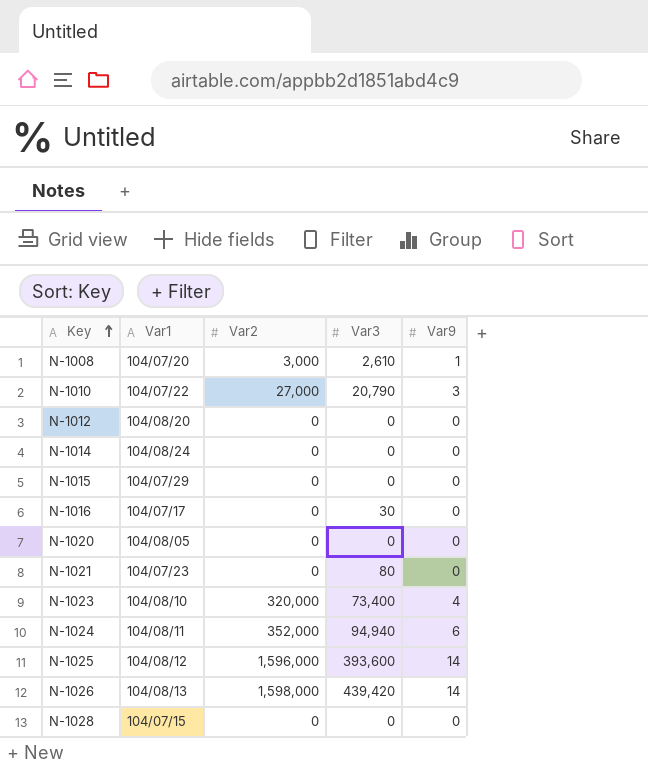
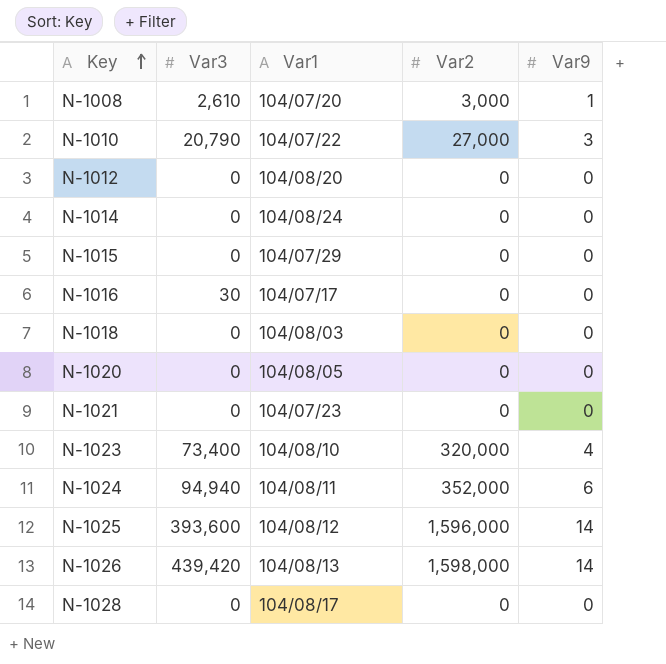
column Var3 | position: 4 -> 2
row N-1018: none -> 0 | 104/08/03 | 0 | 0
N-1021 | Var3: 80 -> 0
N-1028 | Var1: 104/07/15 -> 104/08/17

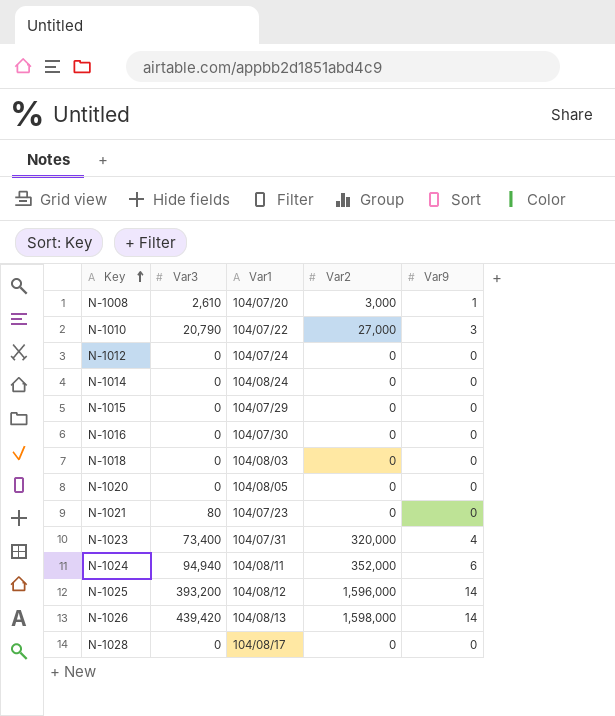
N-1012 | Var1: 104/08/20 -> 104/07/24
N-1016 | Var3: 30 -> 0
N-1016 | Var1: 104/07/17 -> 104/07/30
N-1021 | Var3: 0 -> 80
N-1023 | Var1: 104/08/10 -> 104/07/31
N-1025 | Var3: 393,600 -> 393,200

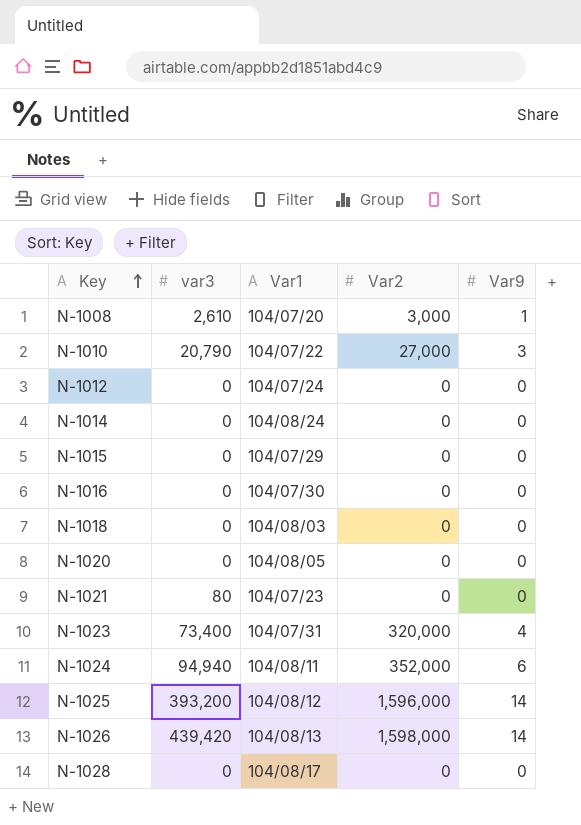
column name: Var3 -> var3

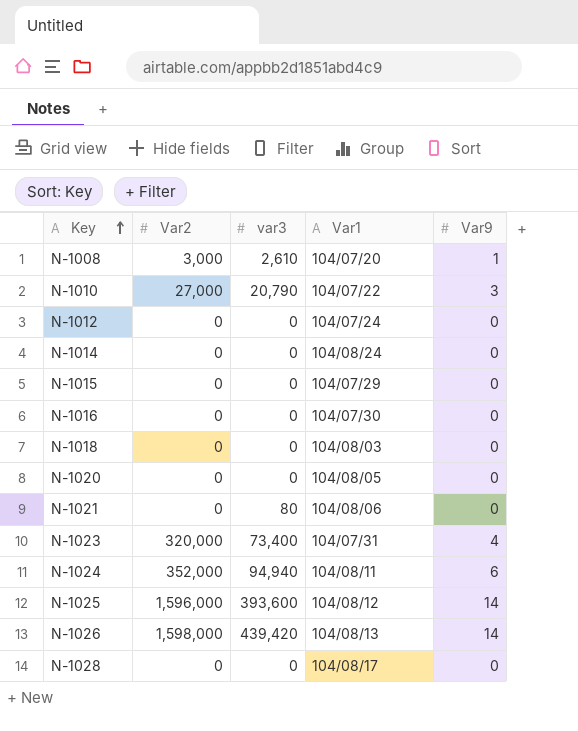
column Var2 | position: 4 -> 2
N-1021 | Var1: 104/07/23 -> 104/08/06
N-1025 | var3: 393,200 -> 393,600

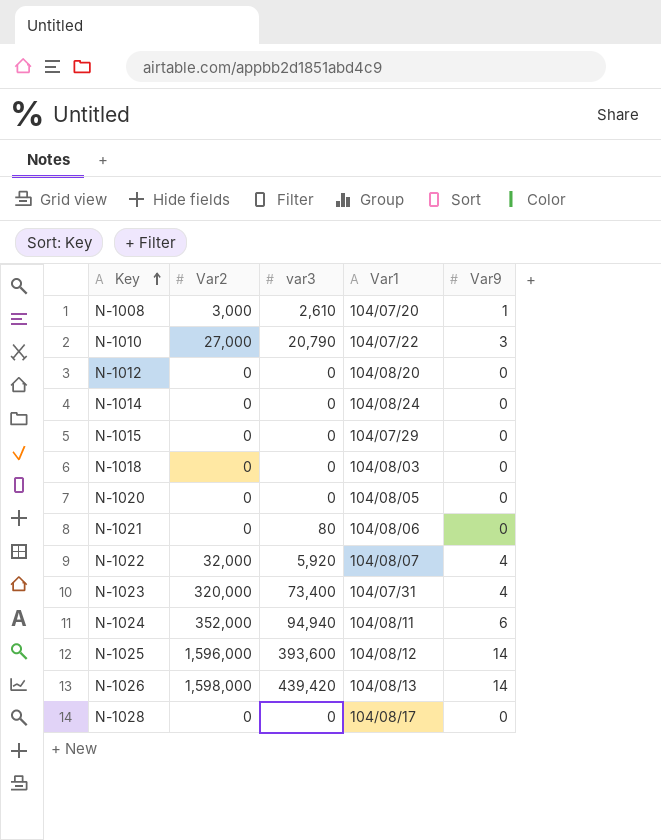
row N-1016: 0 | 0 | 104/07/30 | 0 -> none
N-1012 | Var1: 104/07/24 -> 104/08/20
row N-1022: none -> 32,000 | 5,920 | 104/08/07 | 4

